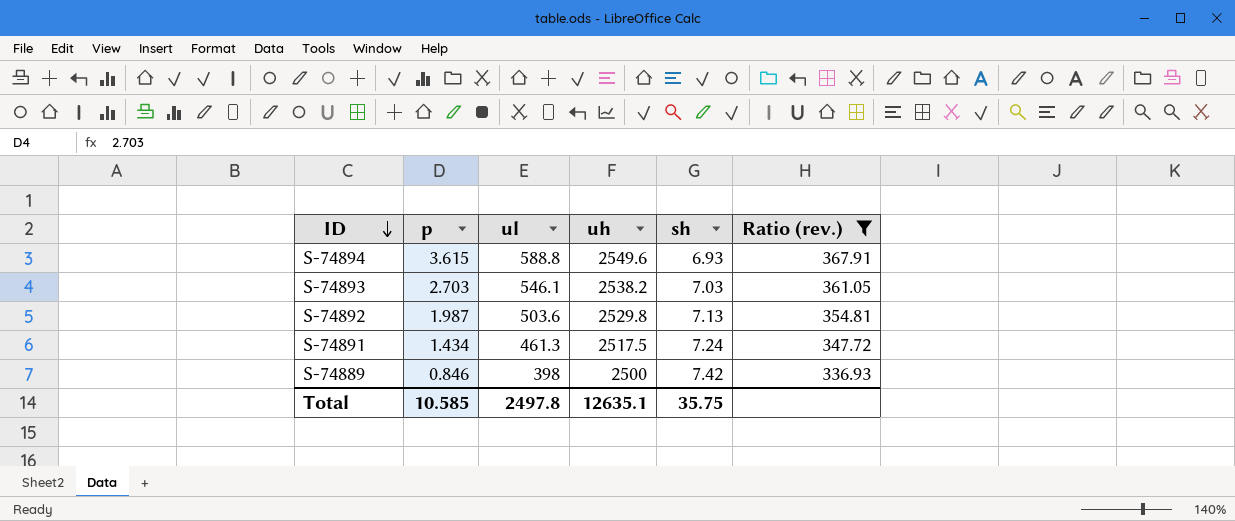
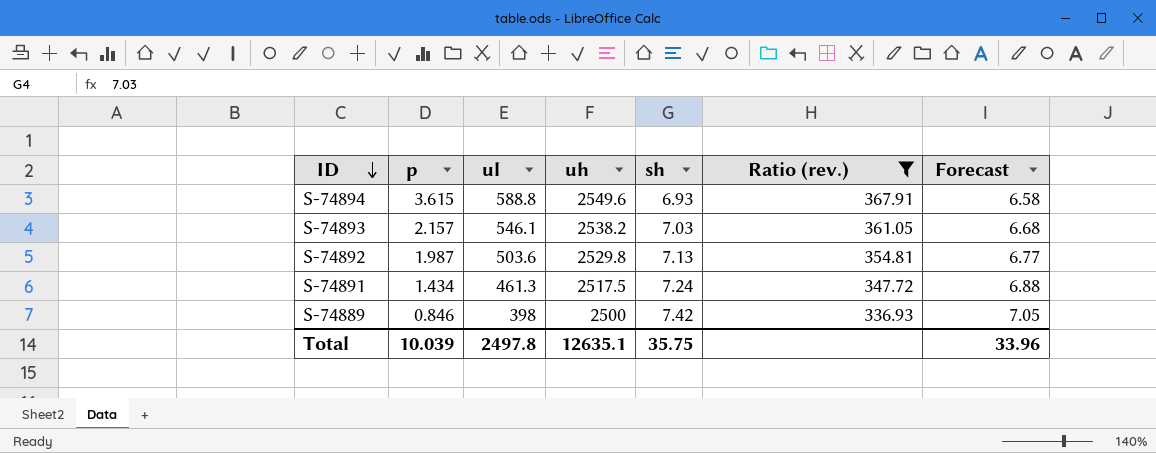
column Forecast | formula: none -> [sh] * 0.95
S-74893 | p: 2.703 -> 2.157
Total | p: 10.585 -> 10.039

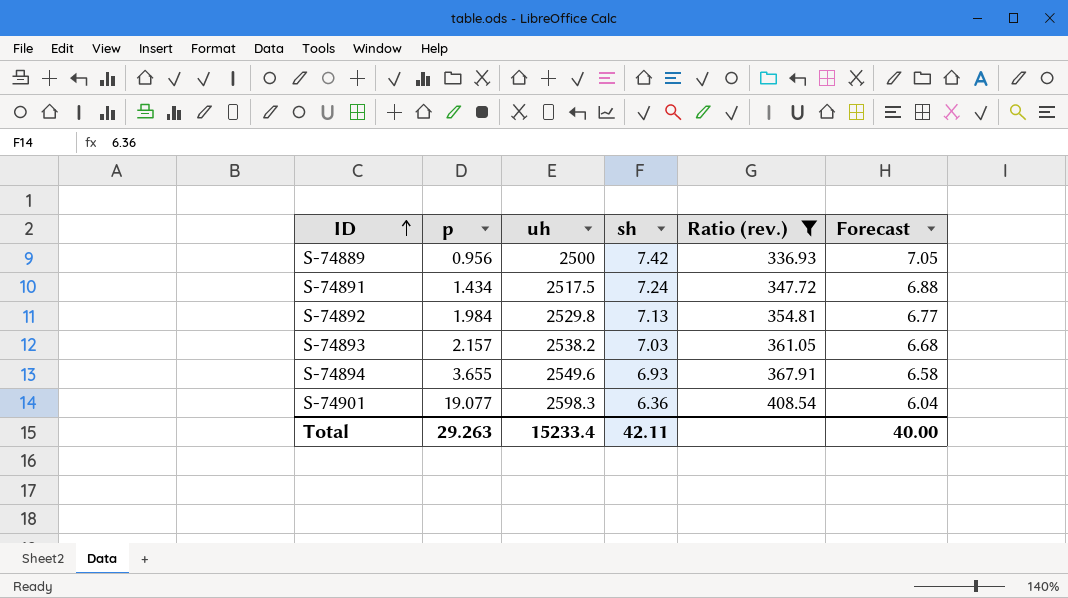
row order: ID descending -> ID ascending
column ul | position: 3 -> none
S-74889 | p: 0.846 -> 0.956
S-74892 | p: 1.987 -> 1.984
S-74894 | p: 3.615 -> 3.655
row S-74901: none -> 19.077 | 2598.3 | 6.36 | 408.54 | 6.04
Total | p: 10.039 -> 29.263
Total | uh: 12635.1 -> 15233.4
Total | sh: 35.75 -> 42.11
Total | Forecast: 33.96 -> 40.00

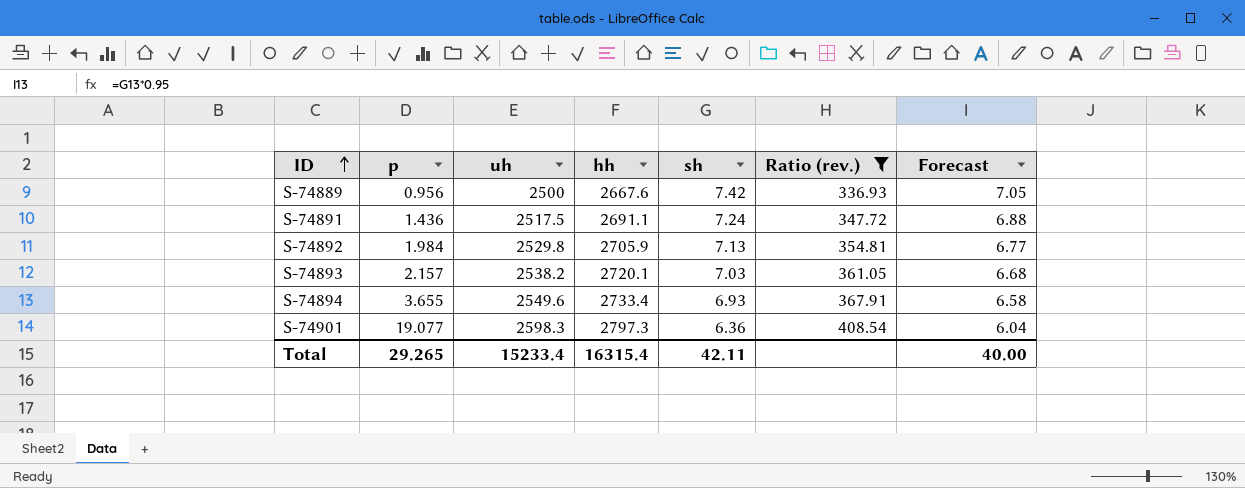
column hh | position: none -> 4
S-74891 | p: 1.434 -> 1.436
Total | p: 29.263 -> 29.265

